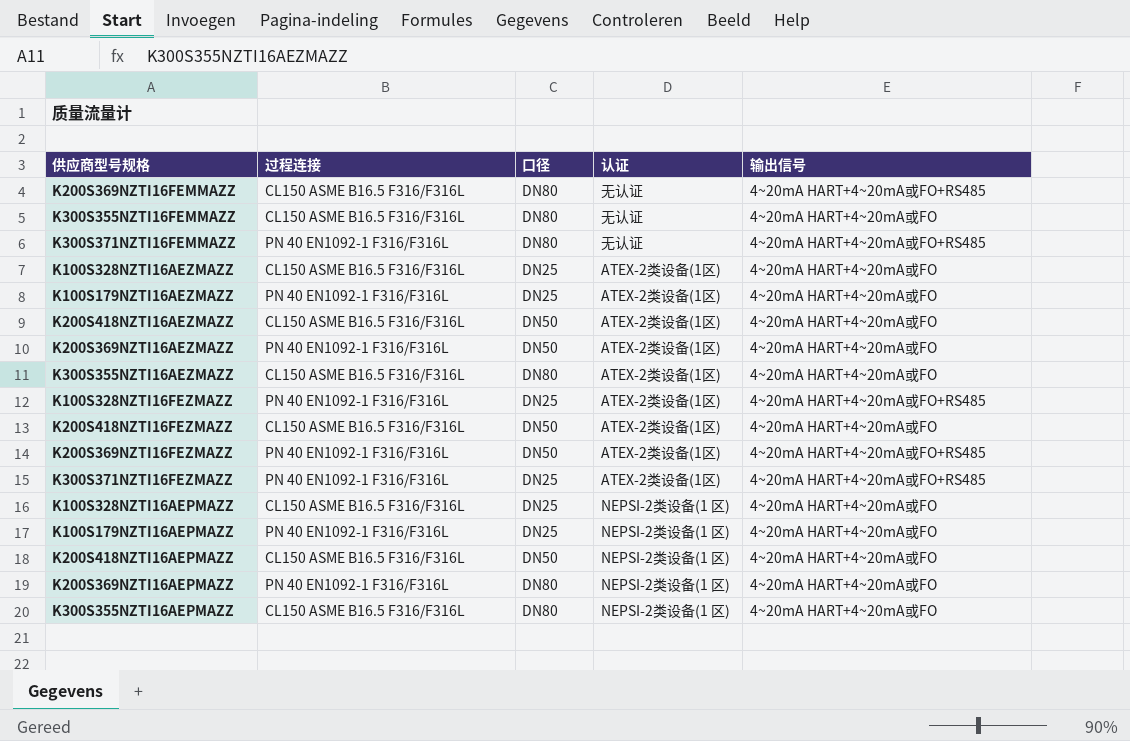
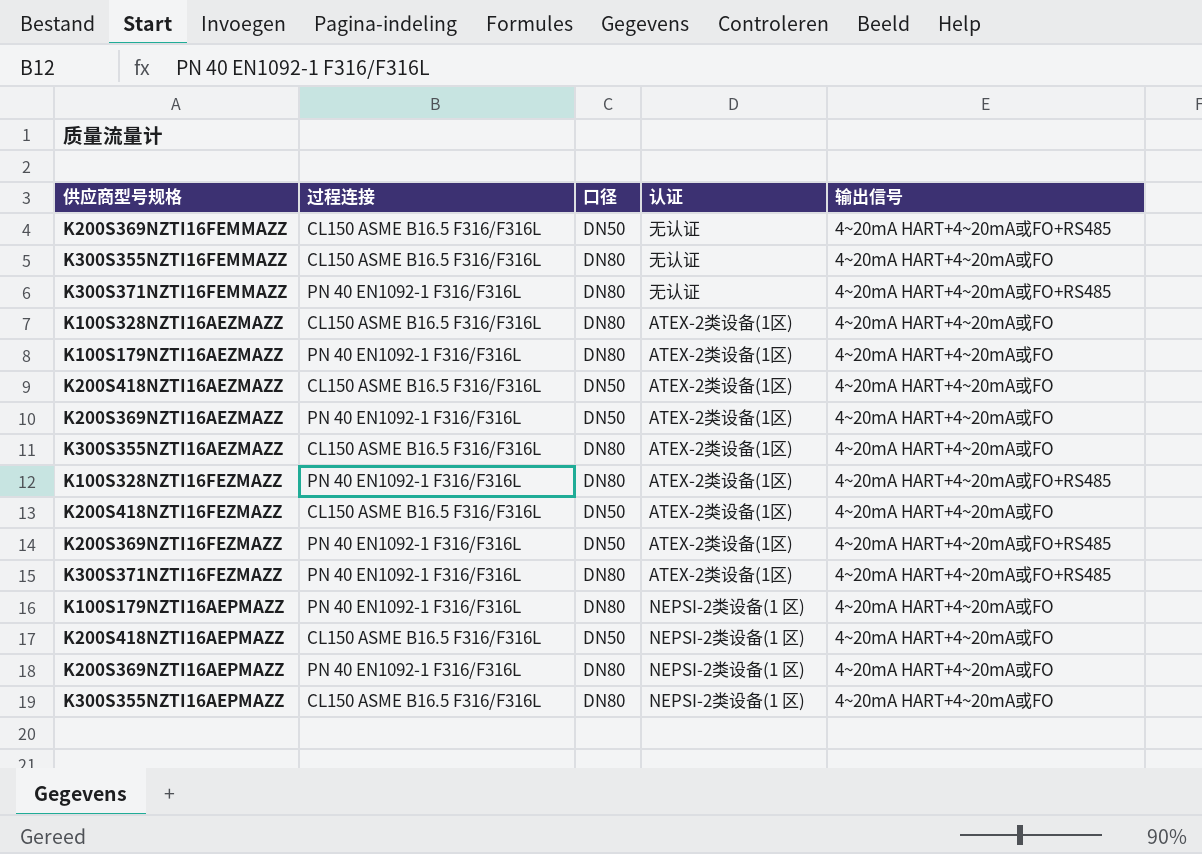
row K100S328NZTI16AEPMAZZ: CL150 ASME B16.5 F316/F316L | DN25 | NEPSI-2类设备(1 区) | 4~20mA HART+4~20mA或FO -> none
K200S369NZTI16FEMMAZZ | 口径: DN80 -> DN50
K100S328NZTI16AEZMAZZ | 口径: DN25 -> DN80
K100S179NZTI16AEZMAZZ | 口径: DN25 -> DN80
K100S328NZTI16FEZMAZZ | 口径: DN25 -> DN80
K300S371NZTI16FEZMAZZ | 口径: DN25 -> DN80
K100S179NZTI16AEPMAZZ | 口径: DN25 -> DN80

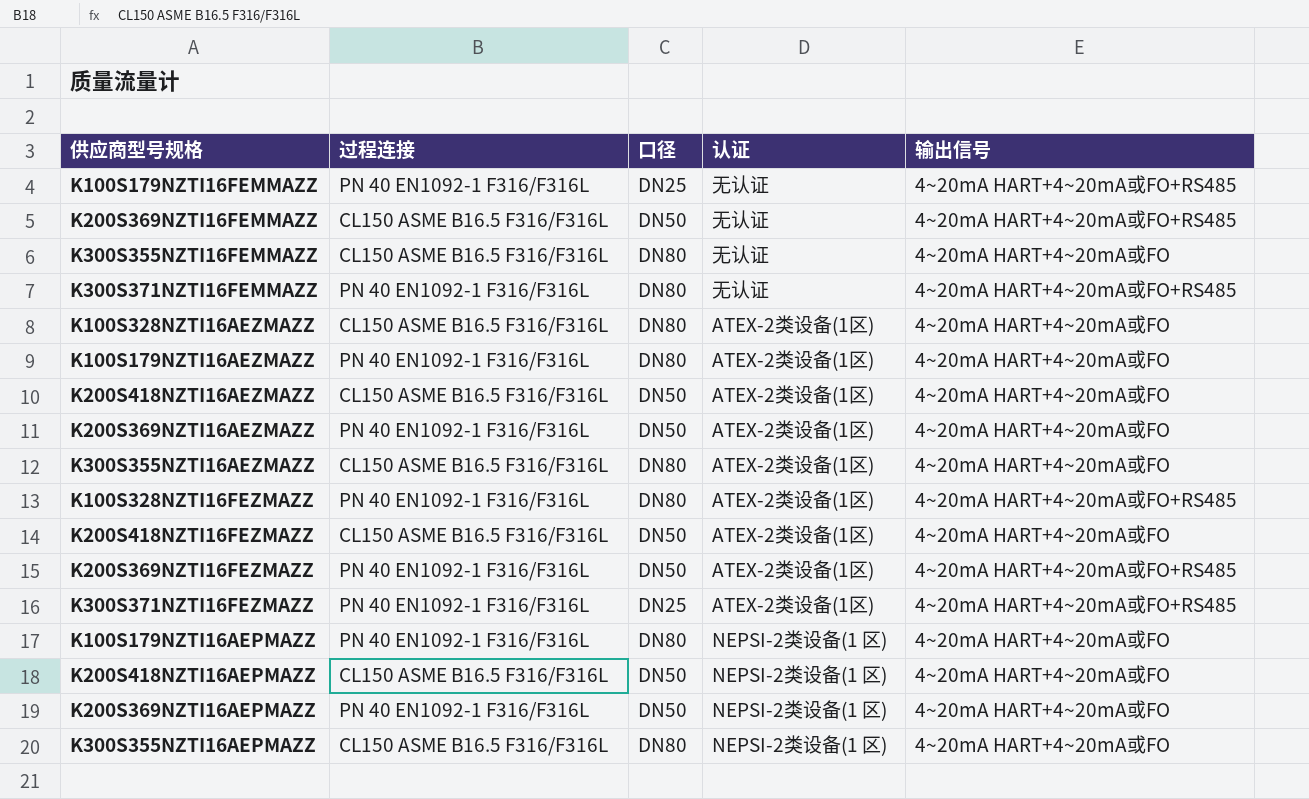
row K100S179NZTI16FEMMAZZ: none -> PN 40 EN1092-1 F316/F316L | DN25 | 无认证 | 4~20mA HART+4~20mA或FO+RS485
K300S371NZTI16FEZMAZZ | 口径: DN80 -> DN25
K200S369NZTI16AEPMAZZ | 口径: DN80 -> DN50

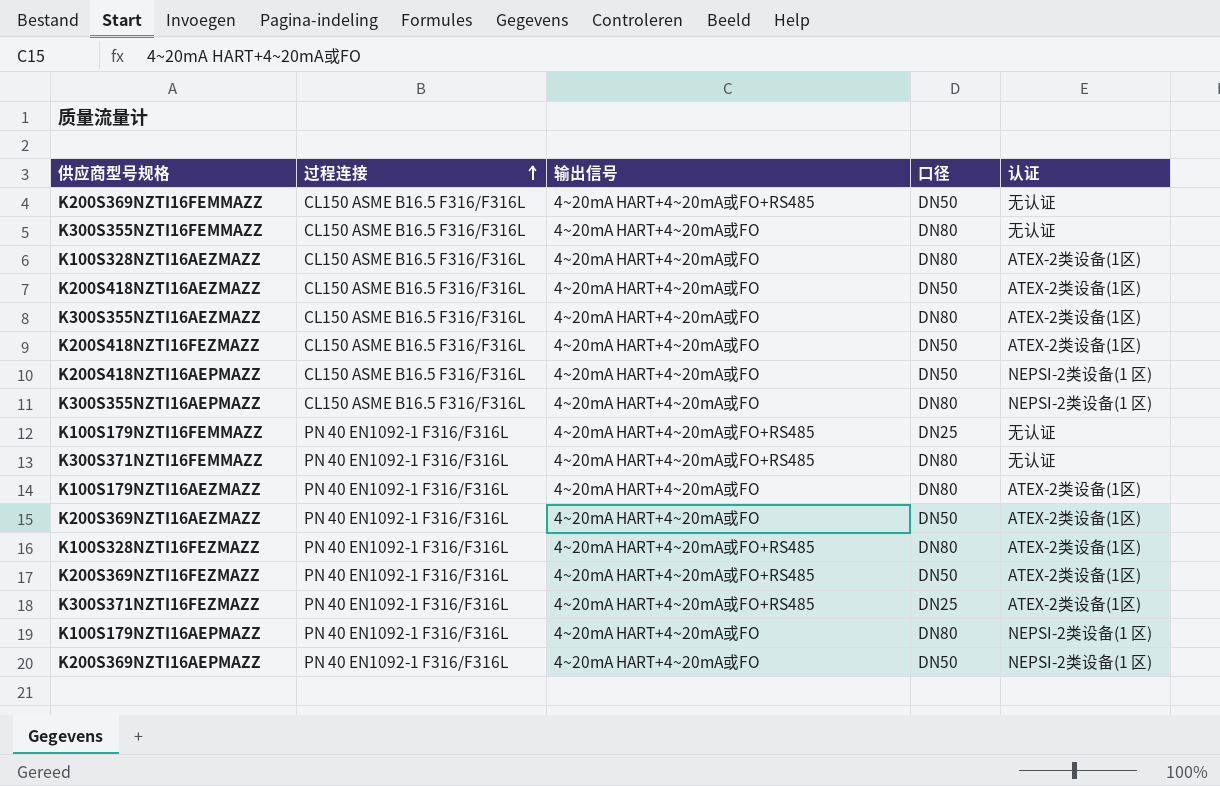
row order: none -> 过程连接 ascending
column 输出信号 | position: 5 -> 3

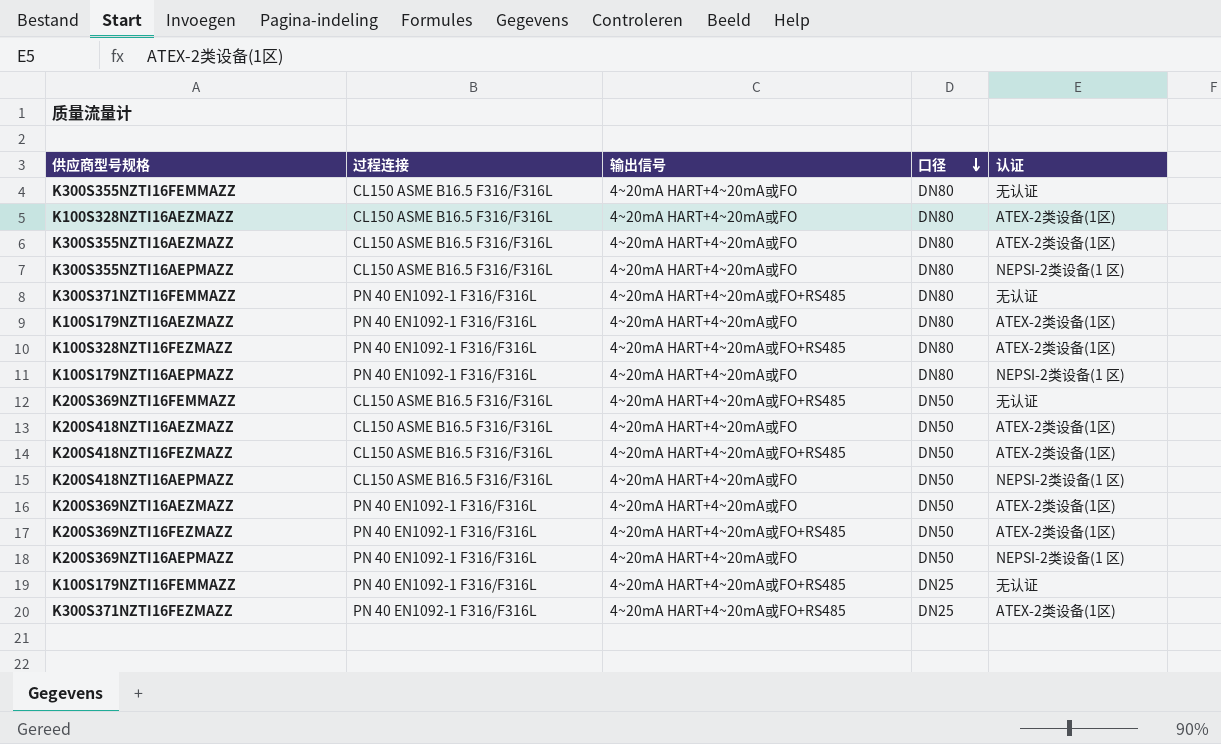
row order: 过程连接 ascending -> 口径 descending
K200S418NZTI16FEZMAZZ | 输出信号: 4~20mA HART+4~20mA或FO -> 4~20mA HART+4~20mA或FO+RS485

